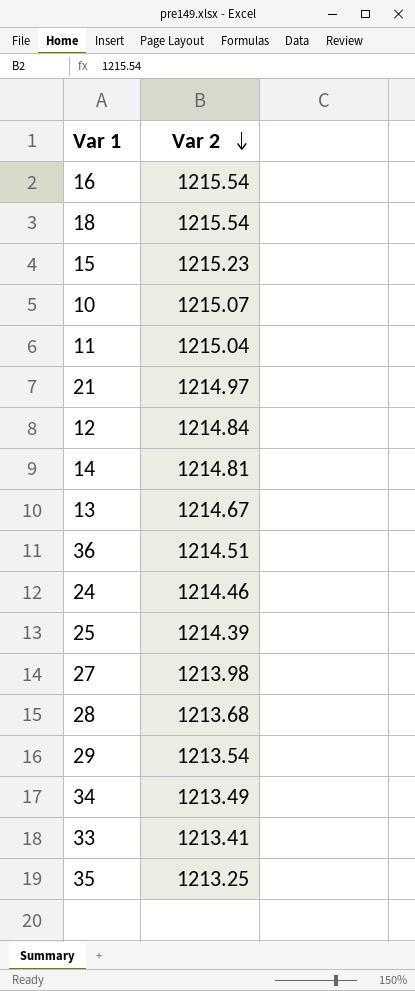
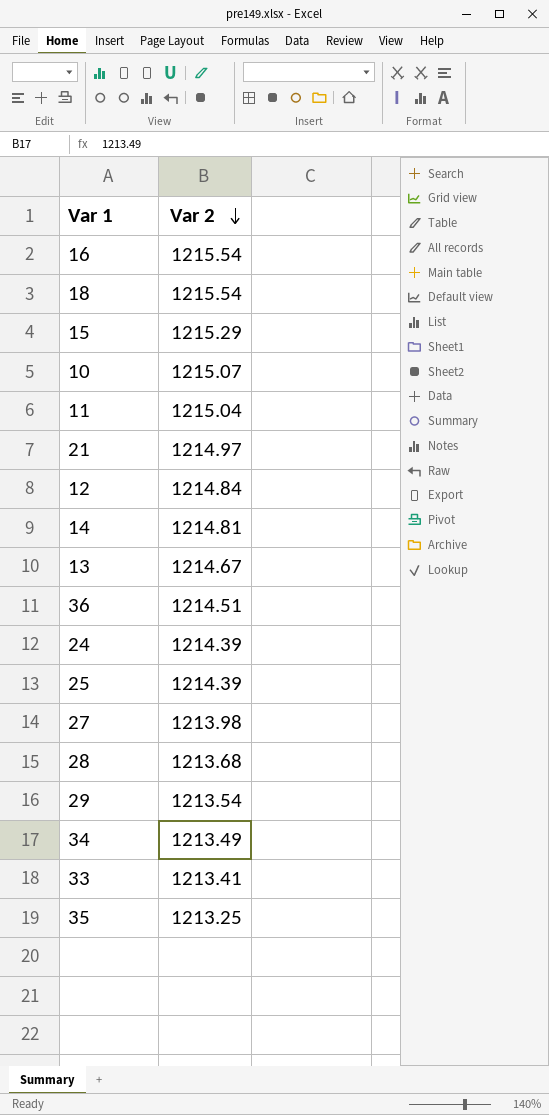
15 | Var 2: 1215.23 -> 1215.29
24 | Var 2: 1214.46 -> 1214.39

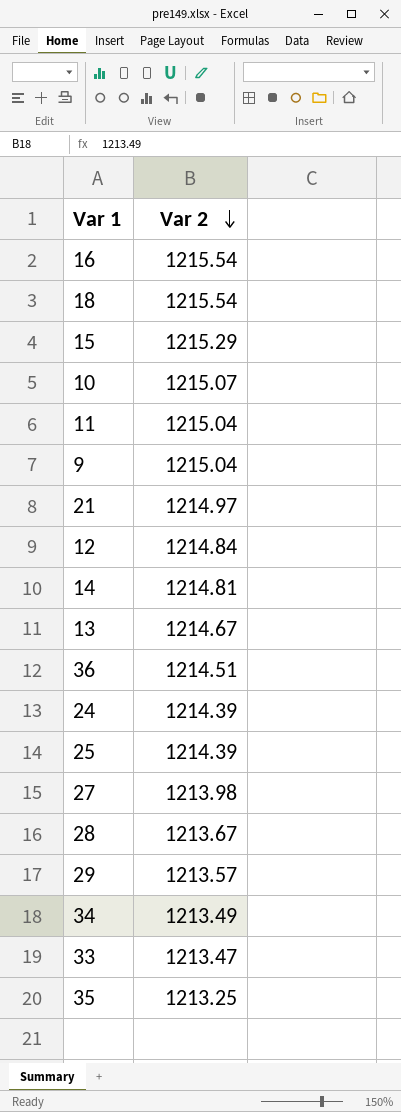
row 9: none -> 1215.04
28 | Var 2: 1213.68 -> 1213.67
29 | Var 2: 1213.54 -> 1213.57
33 | Var 2: 1213.41 -> 1213.47

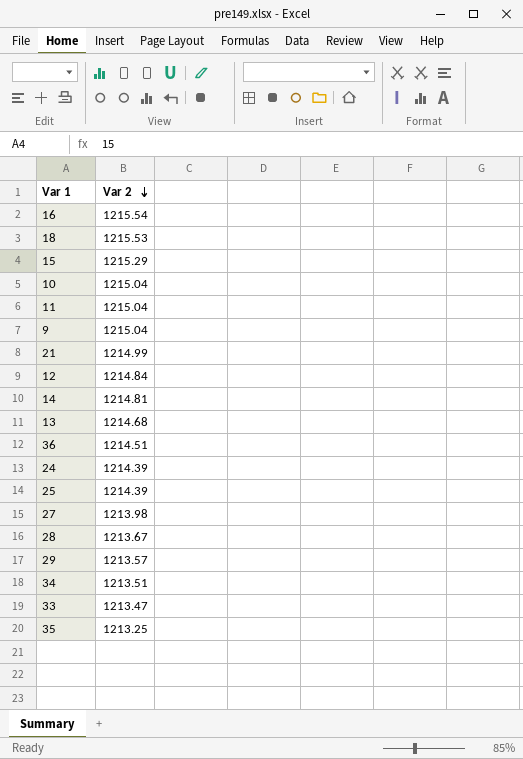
18 | Var 2: 1215.54 -> 1215.53
10 | Var 2: 1215.07 -> 1215.04
21 | Var 2: 1214.97 -> 1214.99
13 | Var 2: 1214.67 -> 1214.68
34 | Var 2: 1213.49 -> 1213.51

